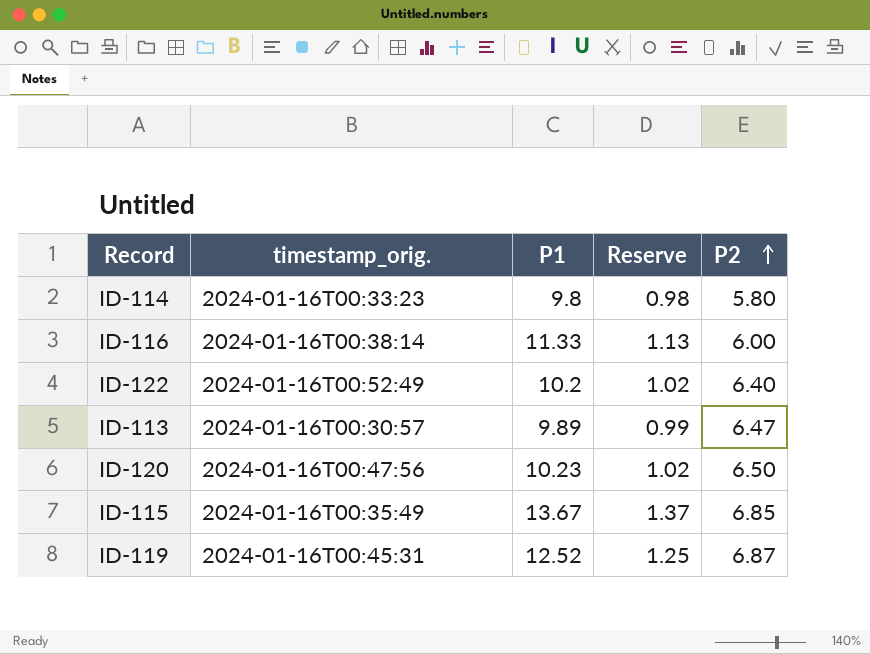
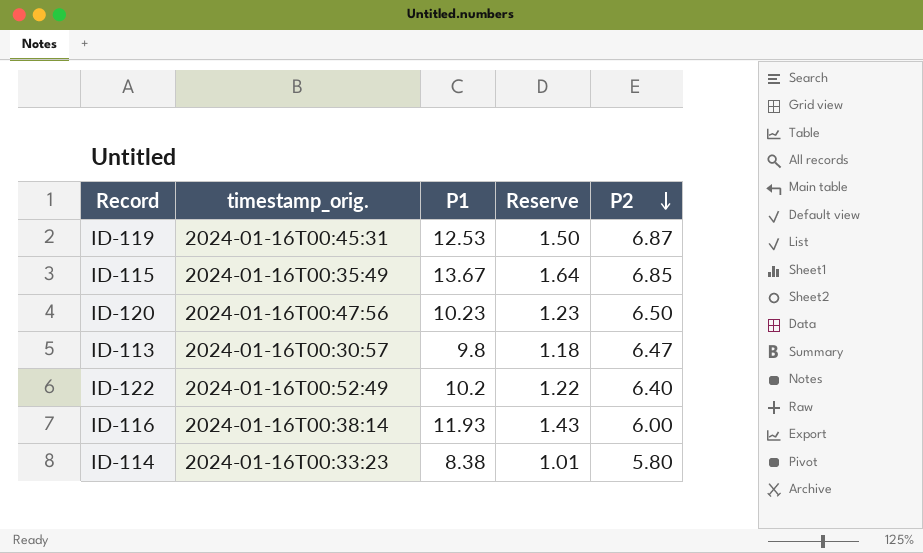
row order: P2 ascending -> P2 descending
column Reserve | formula: [P1] * 0.1 -> [P1] * 0.12
ID-119 | P1: 12.52 -> 12.53
ID-113 | P1: 9.89 -> 9.8
ID-116 | P1: 11.33 -> 11.93
ID-114 | P1: 9.8 -> 8.38

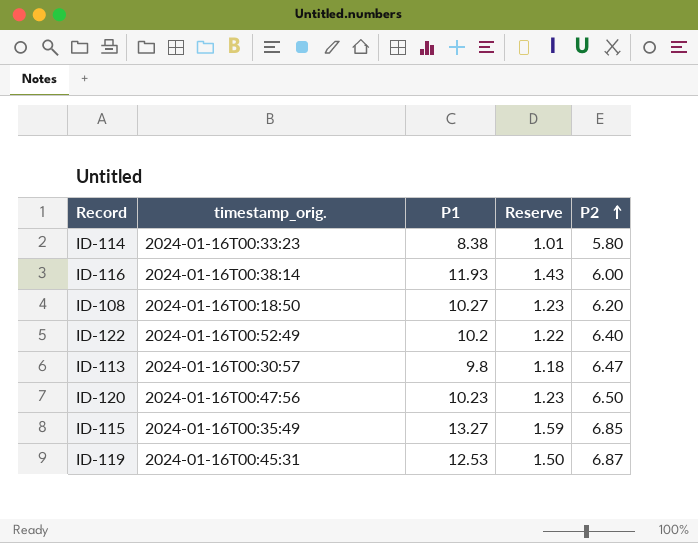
row order: P2 descending -> P2 ascending
row ID-108: none -> 2024-01-16T00:18:50 | 10.27 | 1.23 | 6.20
ID-115 | P1: 13.67 -> 13.27
ID-115 | Reserve: 1.64 -> 1.59

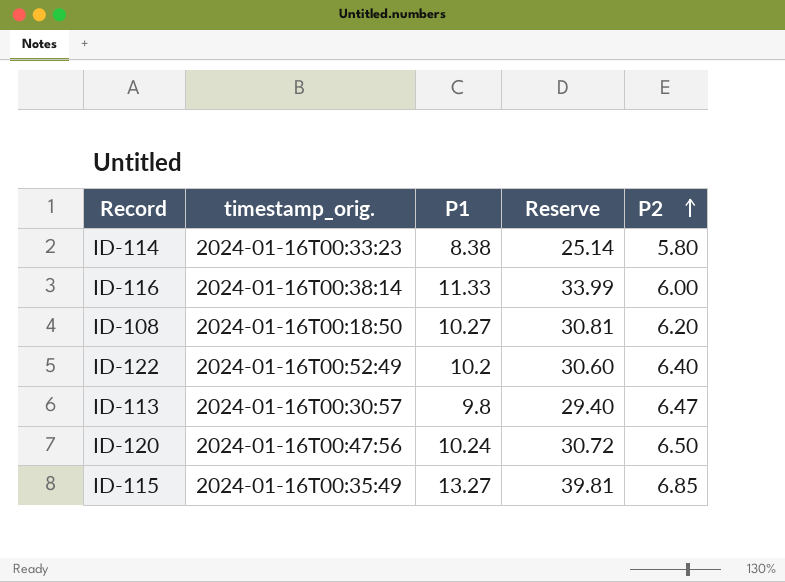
column Reserve | formula: [P1] * 0.12 -> [P1] * 3
row ID-119: 2024-01-16T00:45:31 | 12.53 | 1.50 | 6.87 -> none
ID-116 | P1: 11.93 -> 11.33
ID-120 | P1: 10.23 -> 10.24

